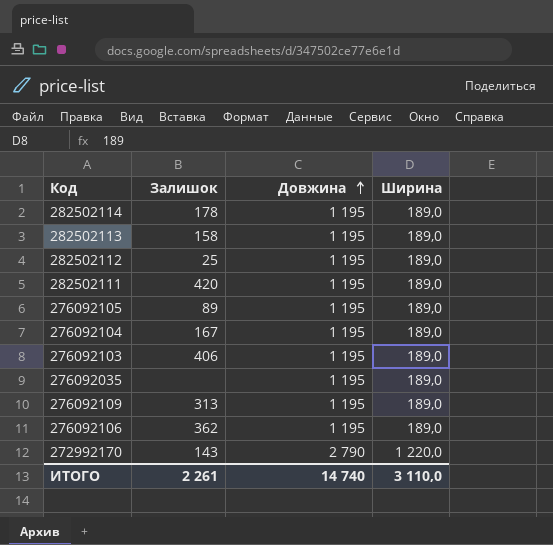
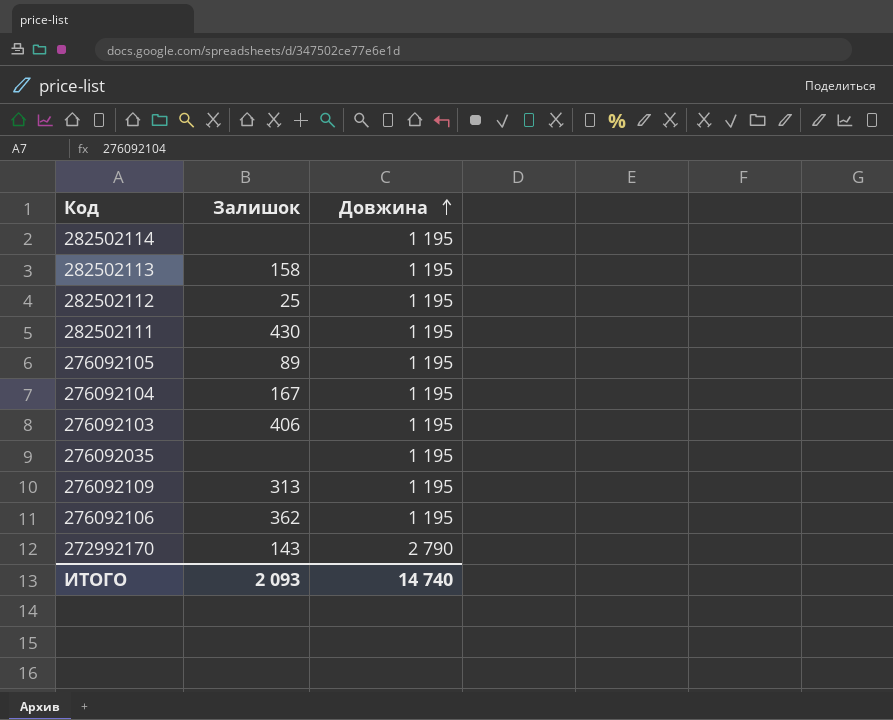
column Ширина | position: 4 -> none
282502114 | Залишок: 178 -> none
282502111 | Залишок: 420 -> 430
ИТОГО | Залишок: 2 261 -> 2 093

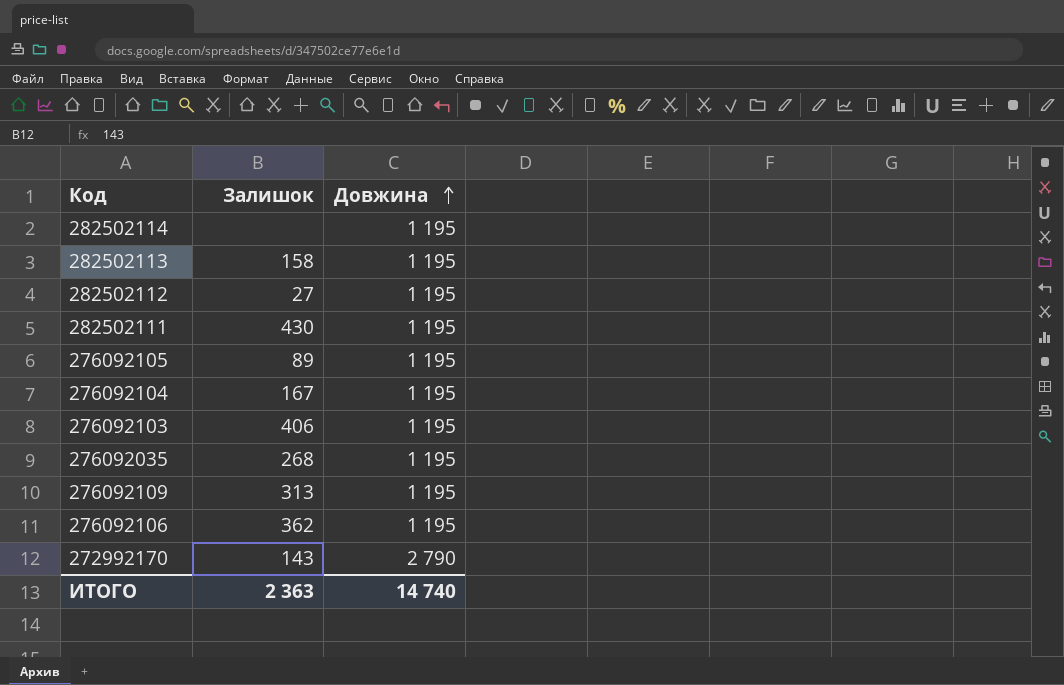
282502112 | Залишок: 25 -> 27
276092035 | Залишок: none -> 268
ИТОГО | Залишок: 2 093 -> 2 363

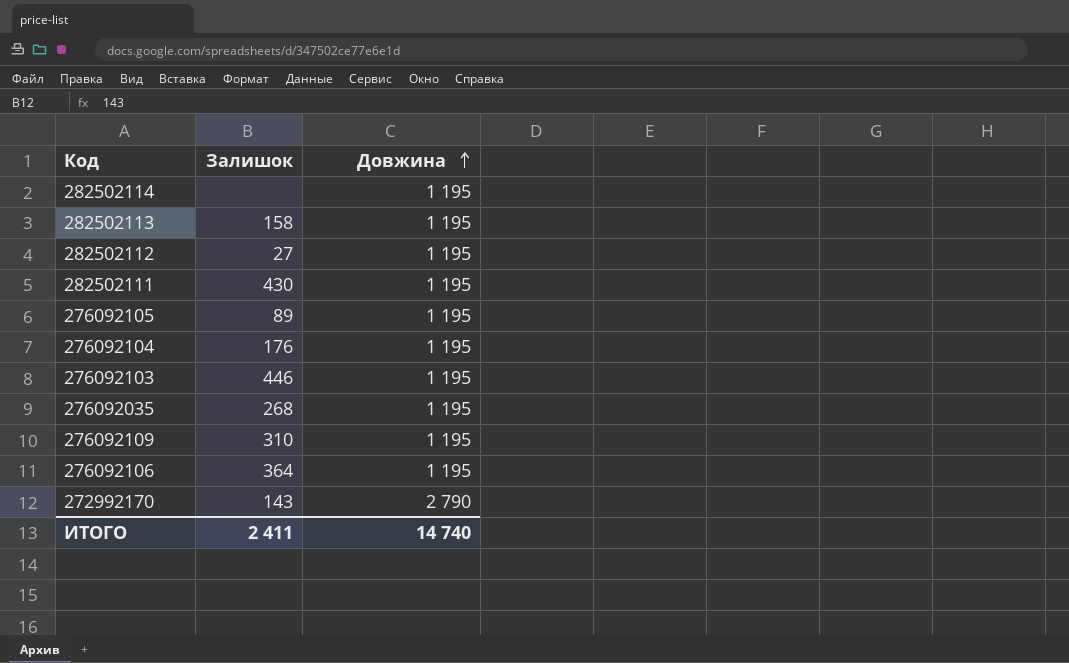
276092104 | Залишок: 167 -> 176
276092103 | Залишок: 406 -> 446
276092109 | Залишок: 313 -> 310
276092106 | Залишок: 362 -> 364
ИТОГО | Залишок: 2 363 -> 2 411

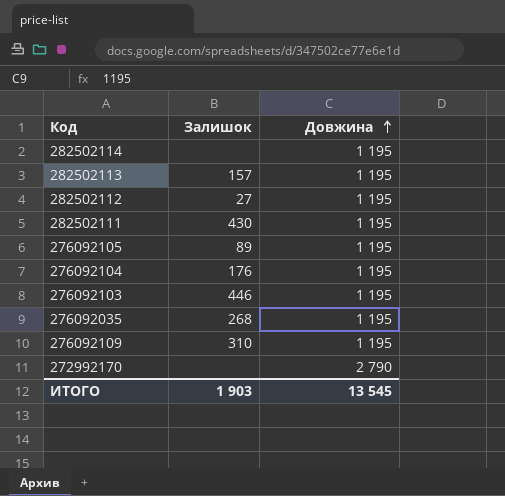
row 276092106: 364 | 1 195 -> none
282502113 | Залишок: 158 -> 157
272992170 | Залишок: 143 -> none
ИТОГО | Залишок: 2 411 -> 1 903
ИТОГО | Довжина: 14 740 -> 13 545

